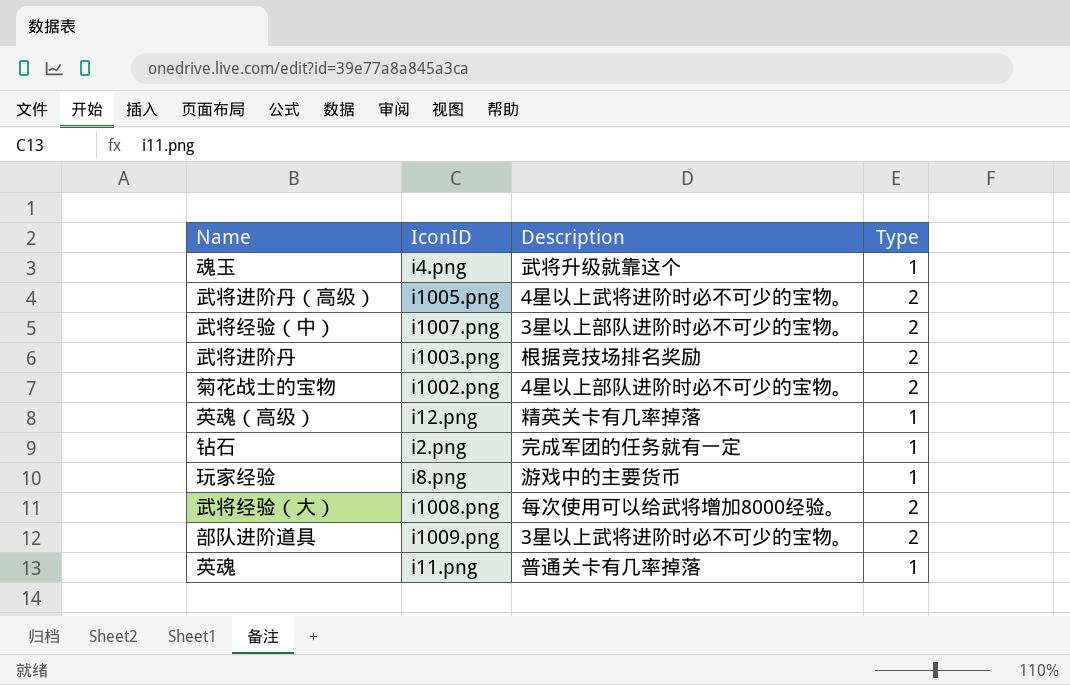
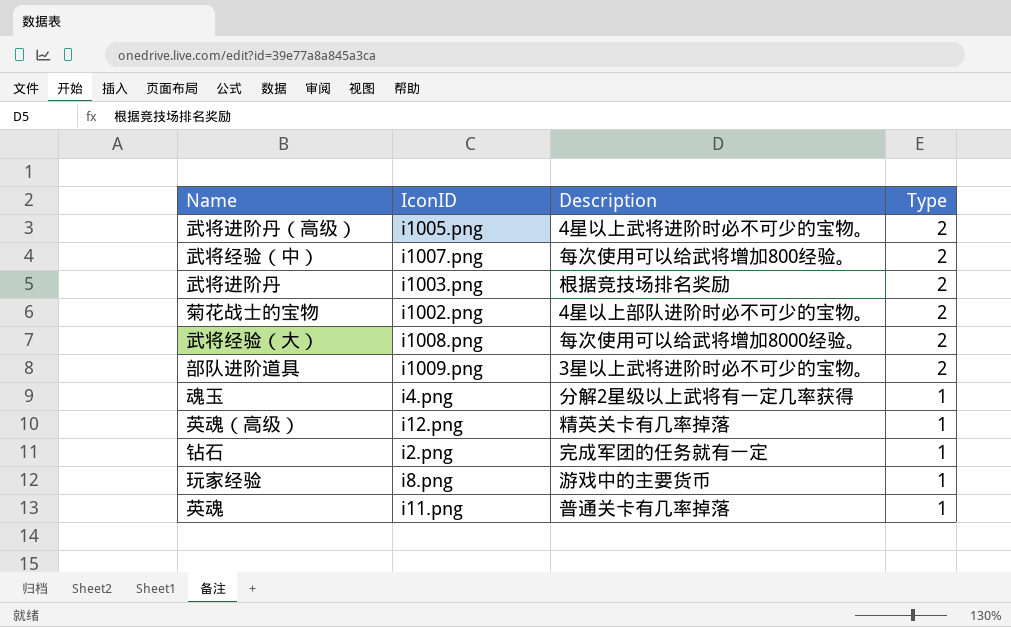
row order: none -> Type descending
武将经验（中） | Description: 3星以上部队进阶时必不可少的宝物。 -> 每次使用可以给武将增加800经验。
魂玉 | Description: 武将升级就靠这个 -> 分解2星级以上武将有一定几率获得

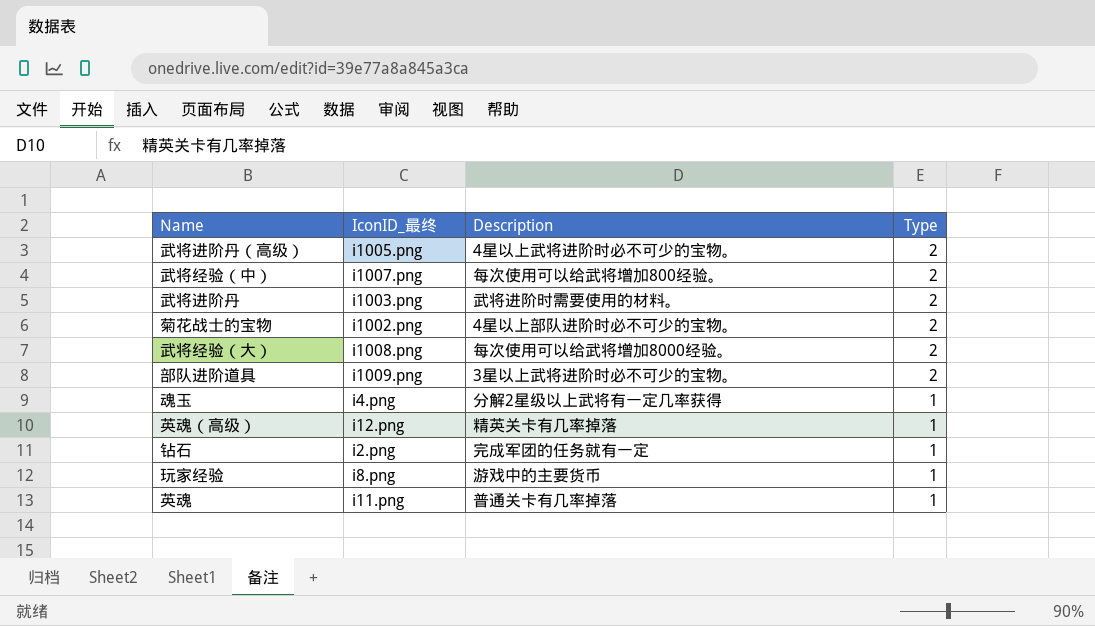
column name: IconID -> IconID_最终
武将进阶丹 | Description: 根据竞技场排名奖励 -> 武将进阶时需要使用的材料。

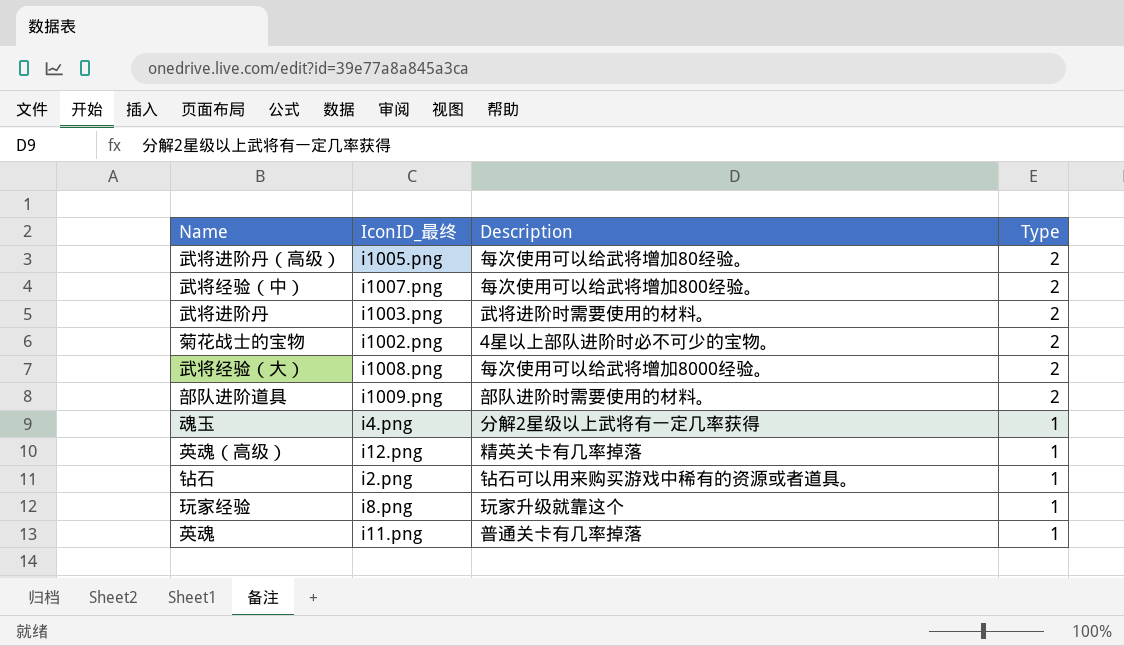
武将进阶丹（高级） | Description: 4星以上武将进阶时必不可少的宝物。 -> 每次使用可以给武将增加80经验。
部队进阶道具 | Description: 3星以上武将进阶时必不可少的宝物。 -> 部队进阶时需要使用的材料。
钻石 | Description: 完成军团的任务就有一定 -> 钻石可以用来购买游戏中稀有的资源或者道具。
玩家经验 | Description: 游戏中的主要货币 -> 玩家升级就靠这个

